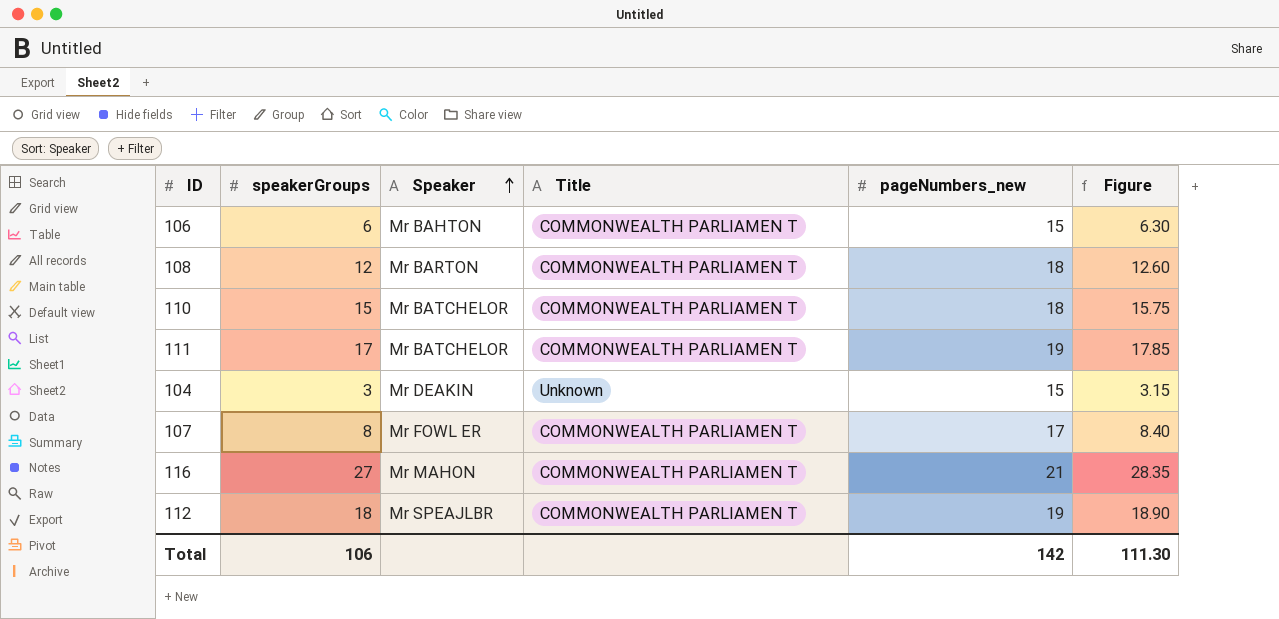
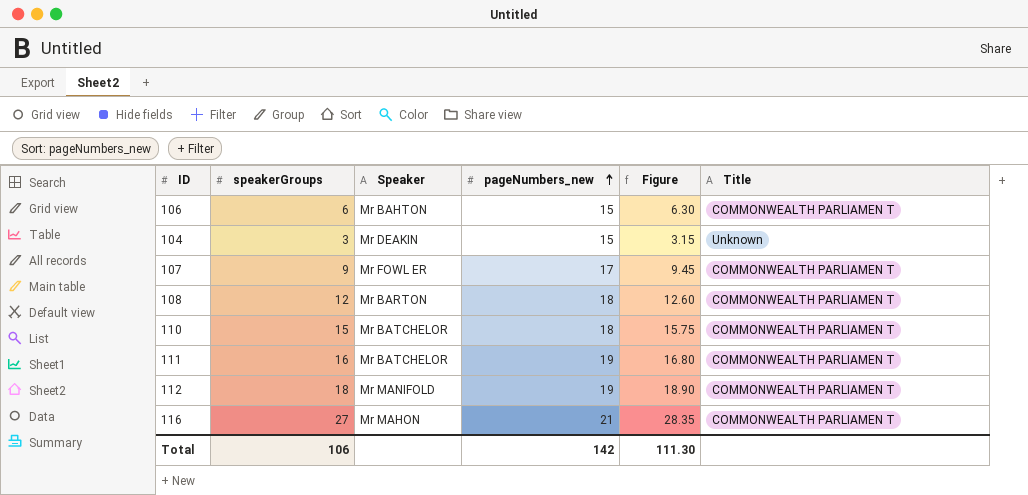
row order: Speaker ascending -> pageNumbers_new ascending
column Title | position: 4 -> 6
107 | speakerGroups: 8 -> 9
107 | Figure: 8.40 -> 9.45
111 | speakerGroups: 17 -> 16
111 | Figure: 17.85 -> 16.80
112 | Speaker: Mr SPEAJLBR -> Mr MANIFOLD

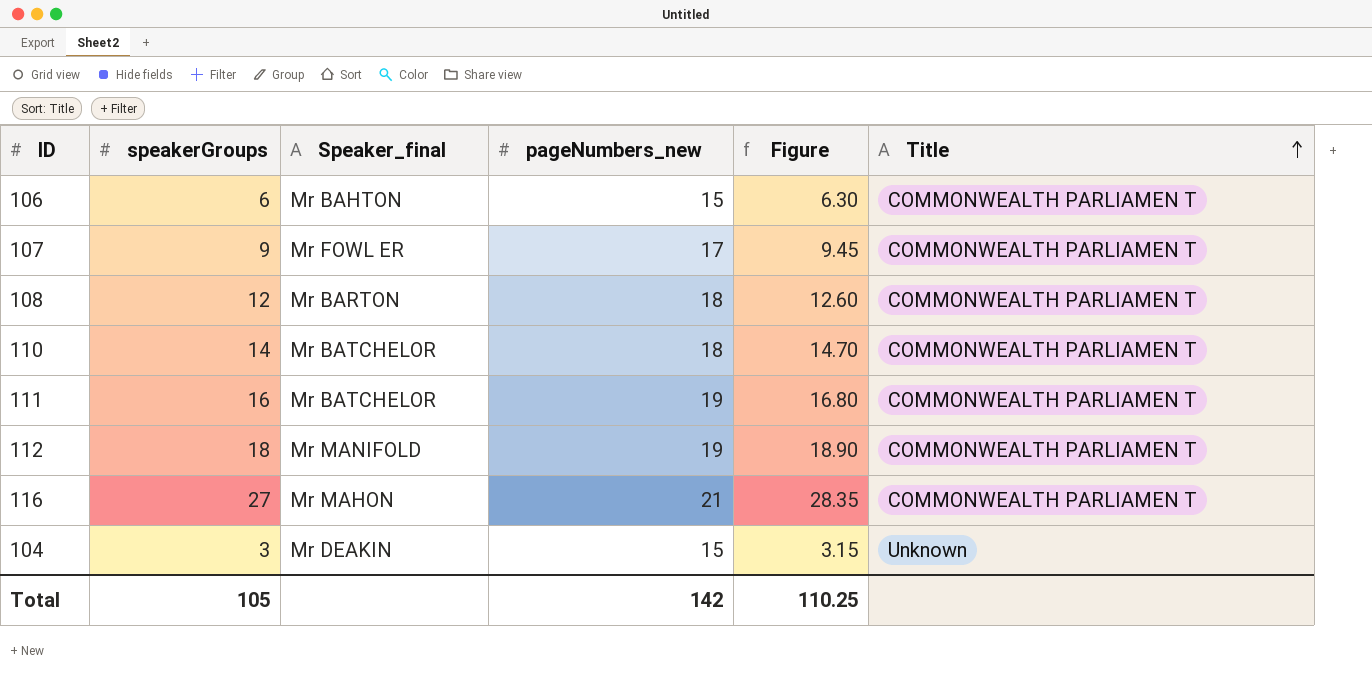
row order: pageNumbers_new ascending -> Title ascending
column name: Speaker -> Speaker_final
110 | speakerGroups: 15 -> 14
110 | Figure: 15.75 -> 14.70
Total | speakerGroups: 106 -> 105
Total | Figure: 111.30 -> 110.25

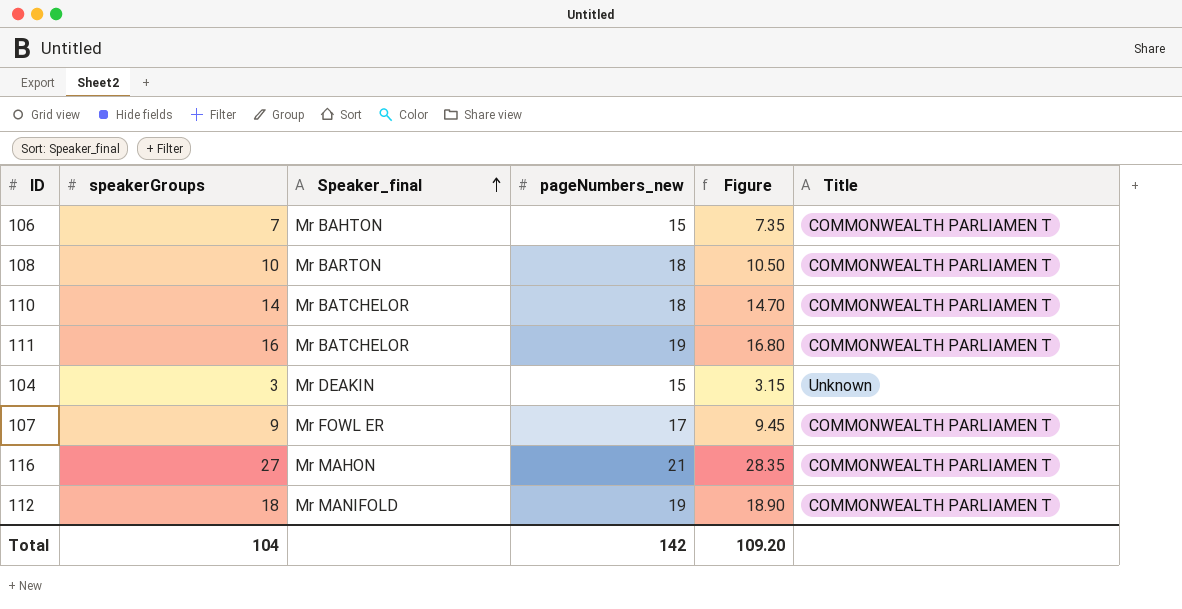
row order: Title ascending -> Speaker_final ascending
106 | speakerGroups: 6 -> 7
106 | Figure: 6.30 -> 7.35
108 | speakerGroups: 12 -> 10
108 | Figure: 12.60 -> 10.50
Total | speakerGroups: 105 -> 104
Total | Figure: 110.25 -> 109.20

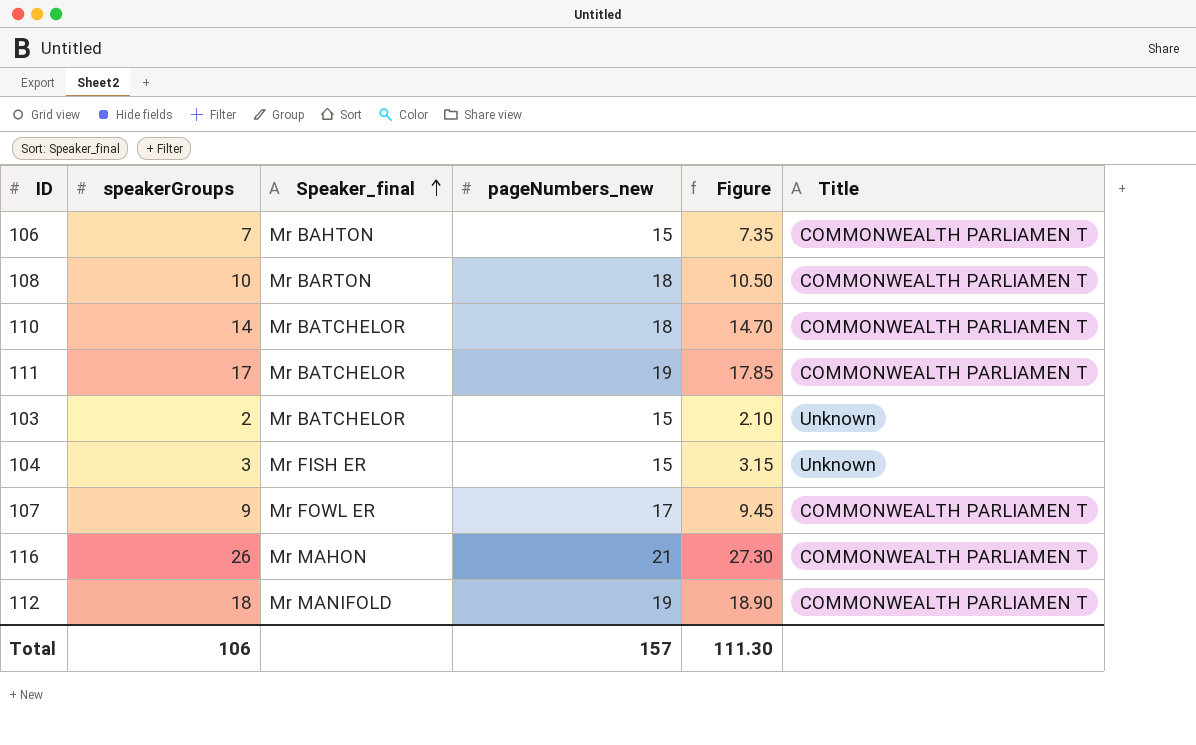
111 | speakerGroups: 16 -> 17
111 | Figure: 16.80 -> 17.85
row 103: none -> 2 | Mr BATCHELOR | 15 | 2.10 | Unknown
104 | Speaker_final: Mr DEAKIN -> Mr FISH ER
116 | speakerGroups: 27 -> 26
116 | Figure: 28.35 -> 27.30
Total | speakerGroups: 104 -> 106
Total | pageNumbers_new: 142 -> 157
Total | Figure: 109.20 -> 111.30

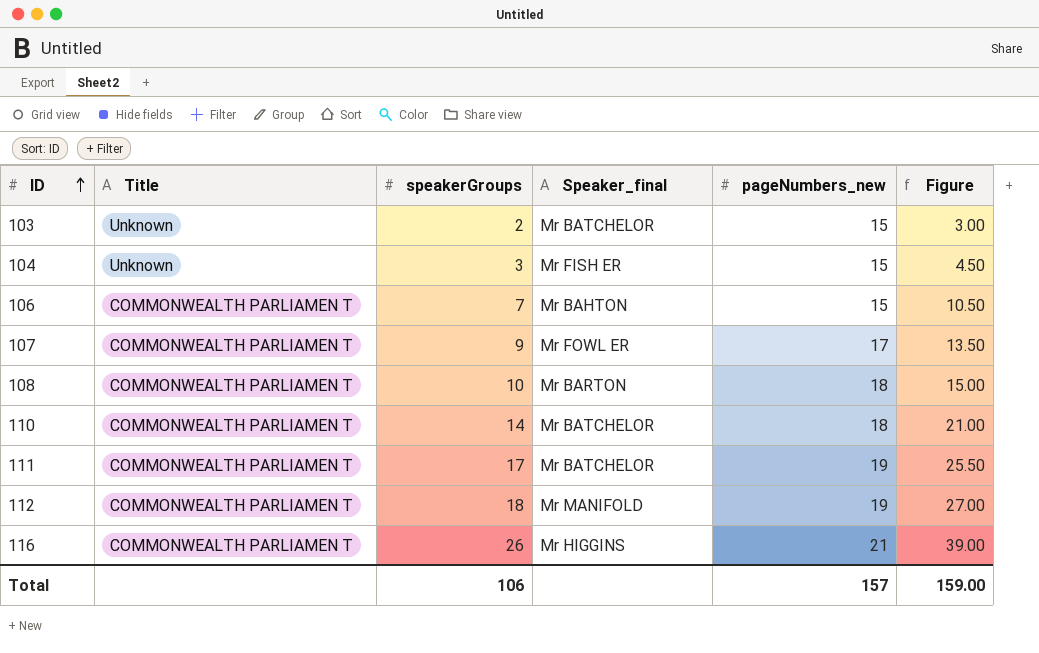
row order: Speaker_final ascending -> ID ascending
column Title | position: 6 -> 2
column Figure | formula: [speakerGroups] * 1.05 -> [speakerGroups] * 1.5
116 | Speaker_final: Mr MAHON -> Mr HIGGINS
Total | Figure: 111.30 -> 159.00

